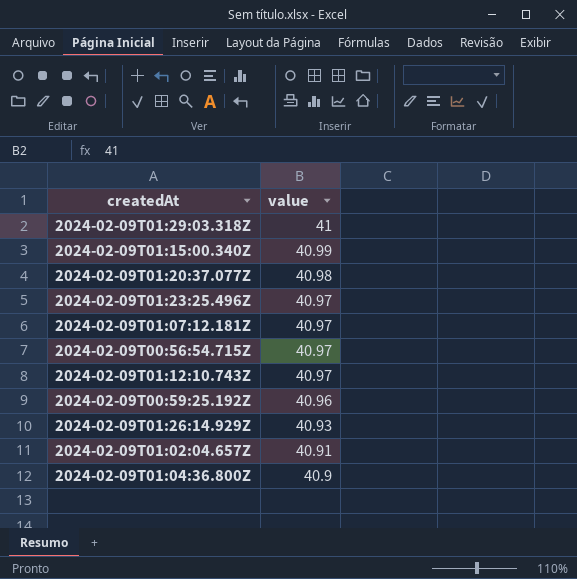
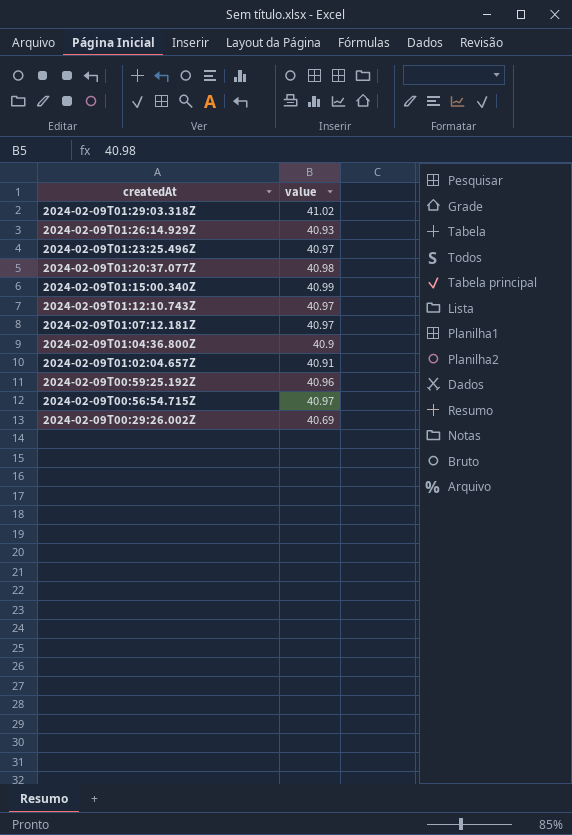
row order: value descending -> createdAt descending
2024-02-09T01:29:03.318Z | value: 41 -> 41.02
row 2024-02-09T00:29:26.002Z: none -> 40.69

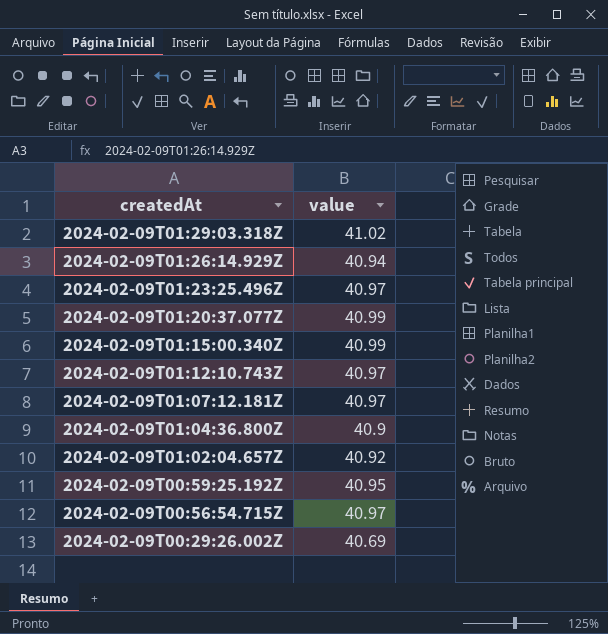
2024-02-09T01:26:14.929Z | value: 40.93 -> 40.94
2024-02-09T01:20:37.077Z | value: 40.98 -> 40.99
2024-02-09T01:02:04.657Z | value: 40.91 -> 40.92
2024-02-09T00:59:25.192Z | value: 40.96 -> 40.95

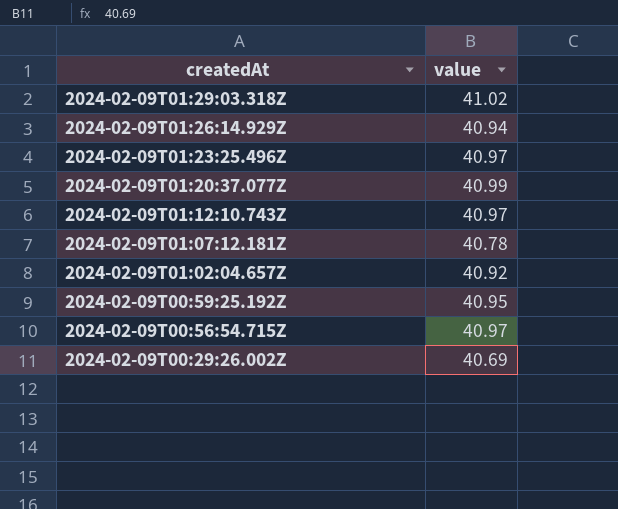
row 2024-02-09T01:15:00.340Z: 40.99 -> none
row 2024-02-09T01:04:36.800Z: 40.9 -> none
2024-02-09T01:07:12.181Z | value: 40.97 -> 40.78

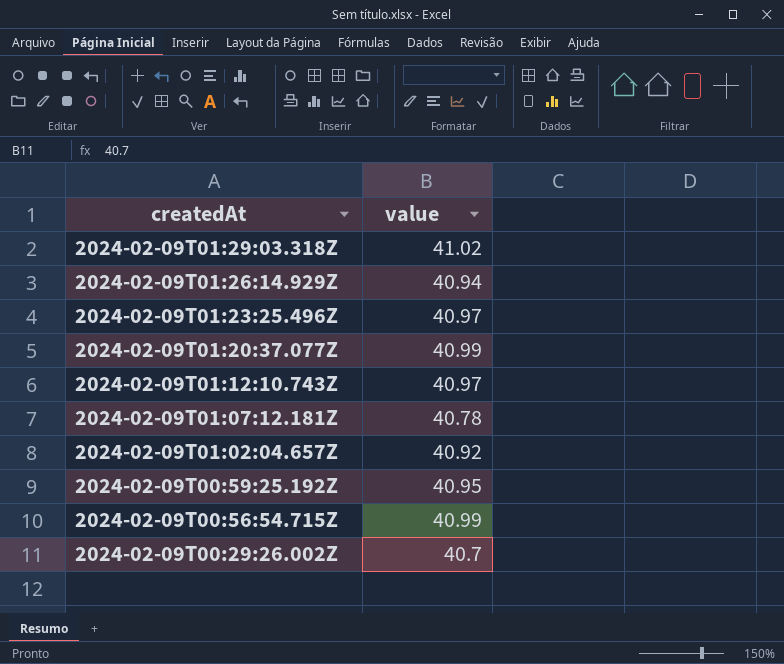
2024-02-09T00:56:54.715Z | value: 40.97 -> 40.99
2024-02-09T00:29:26.002Z | value: 40.69 -> 40.7

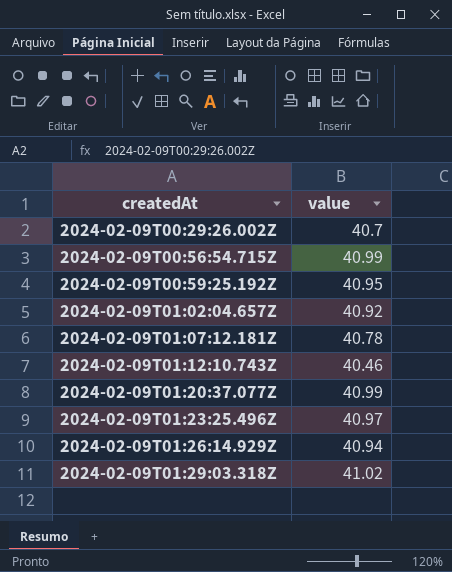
row order: createdAt descending -> createdAt ascending
2024-02-09T01:12:10.743Z | value: 40.97 -> 40.46

